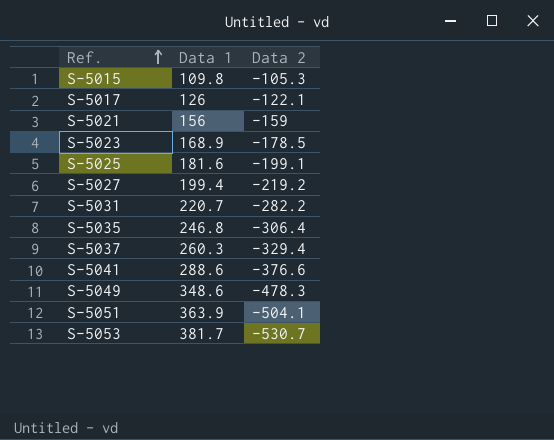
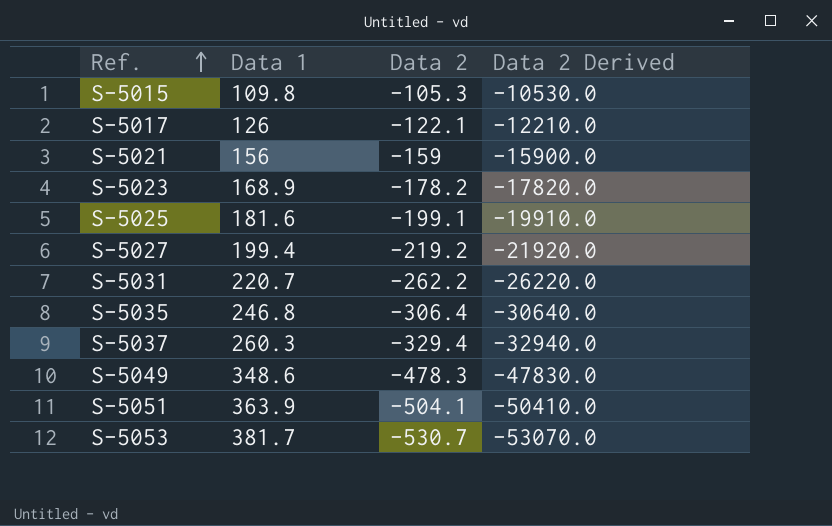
column Data 2 Derived | formula: none -> [Data 2] * 100
row S-5041: 288.6 | -376.6 -> none
S-5023 | Data 2: -178.5 -> -178.2
S-5031 | Data 2: -282.2 -> -262.2

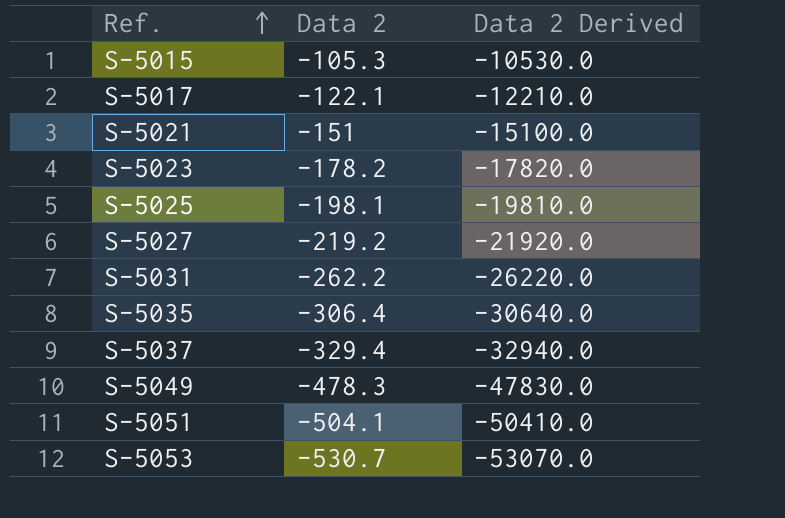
column Data 1 | position: 2 -> none
S-5021 | Data 2: -159 -> -151
S-5021 | Data 2 Derived: -15900.0 -> -15100.0
S-5025 | Data 2: -199.1 -> -198.1
S-5025 | Data 2 Derived: -19910.0 -> -19810.0

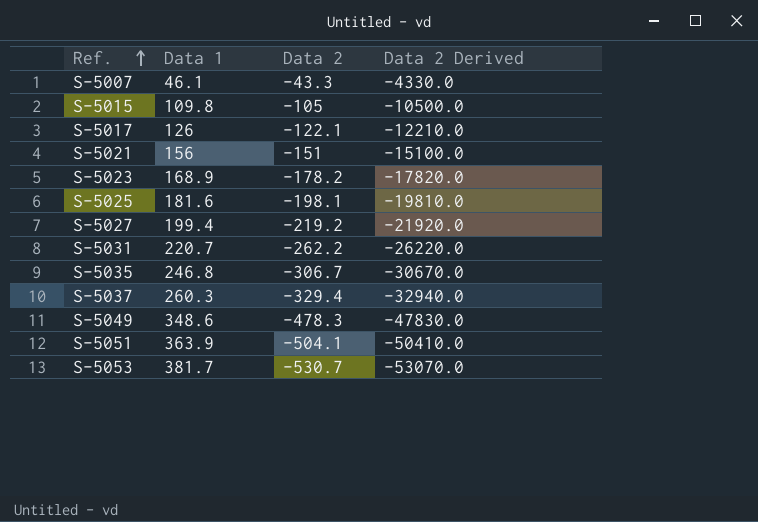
column Data 1 | position: none -> 2
row S-5007: none -> 46.1 | -43.3 | -4330.0
S-5015 | Data 2: -105.3 -> -105
S-5015 | Data 2 Derived: -10530.0 -> -10500.0
S-5035 | Data 2: -306.4 -> -306.7
S-5035 | Data 2 Derived: -30640.0 -> -30670.0

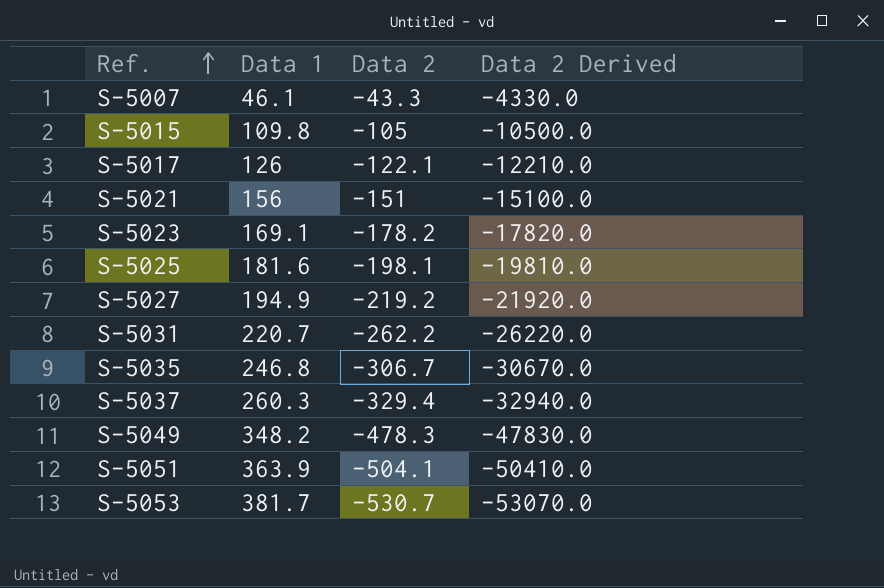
S-5023 | Data 1: 168.9 -> 169.1
S-5027 | Data 1: 199.4 -> 194.9
S-5049 | Data 1: 348.6 -> 348.2

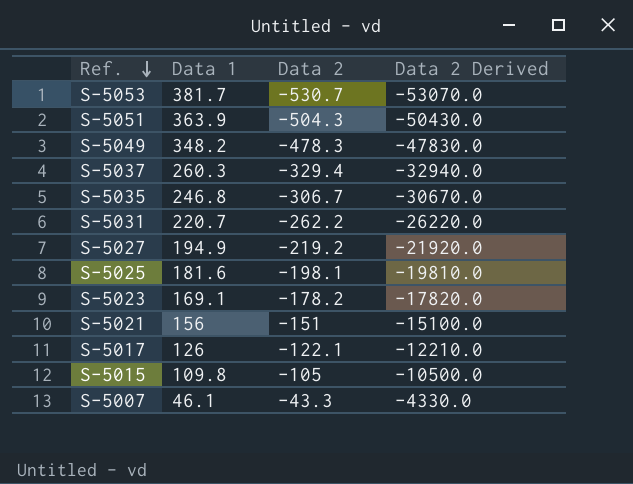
row order: Ref. ascending -> Ref. descending
S-5051 | Data 2: -504.1 -> -504.3
S-5051 | Data 2 Derived: -50410.0 -> -50430.0

